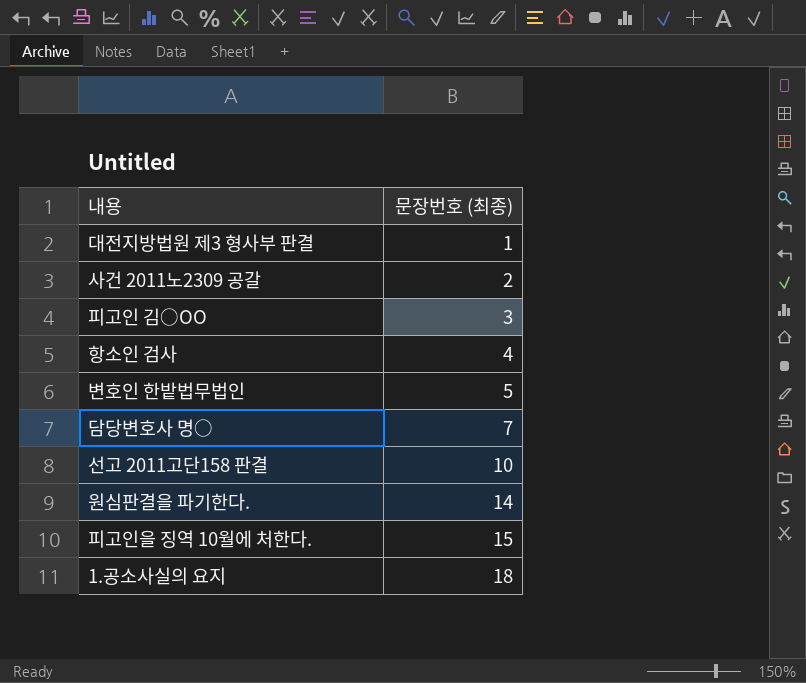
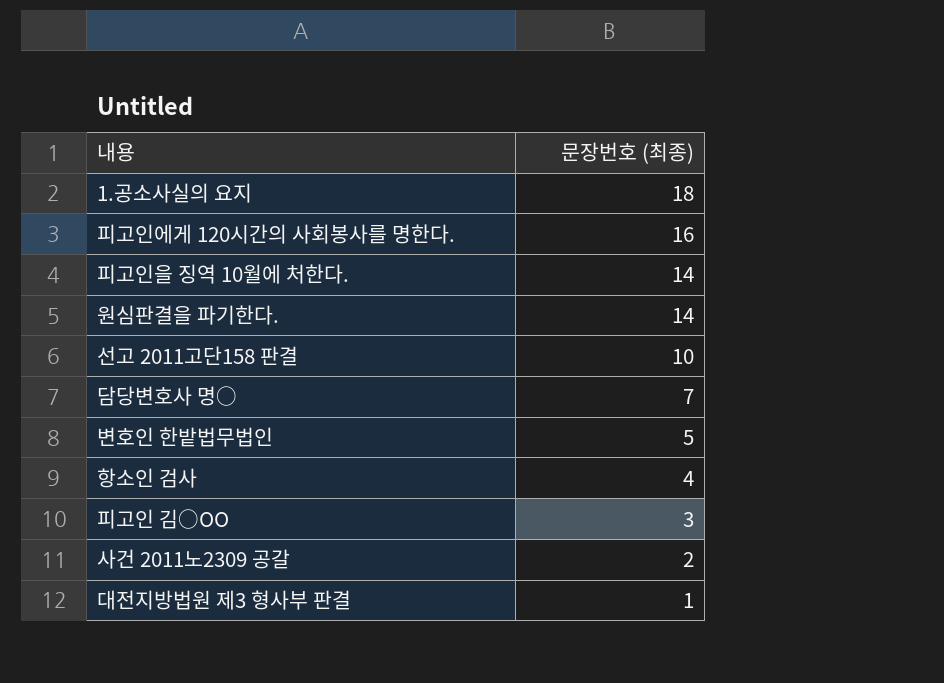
row order: 문장번호 (최종) ascending -> 문장번호 (최종) descending
row 피고인에게 120시간의 사회봉사를 명한다.: none -> 16
피고인을 징역 10월에 처한다. | 문장번호 (최종): 15 -> 14

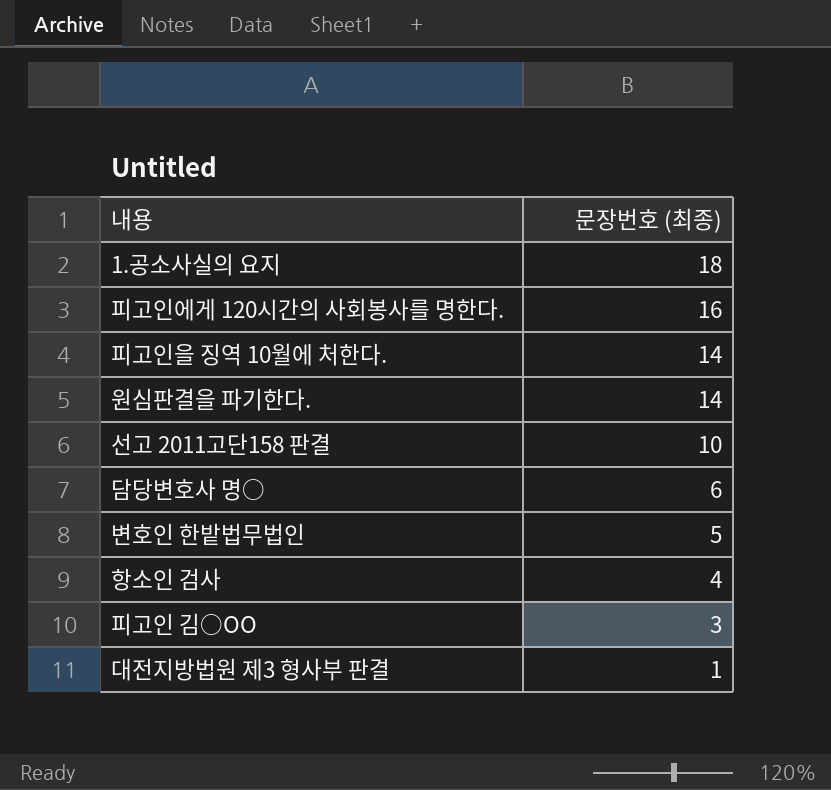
row 사건 2011노2309 공갈: 2 -> none
담당변호사 명○ | 문장번호 (최종): 7 -> 6

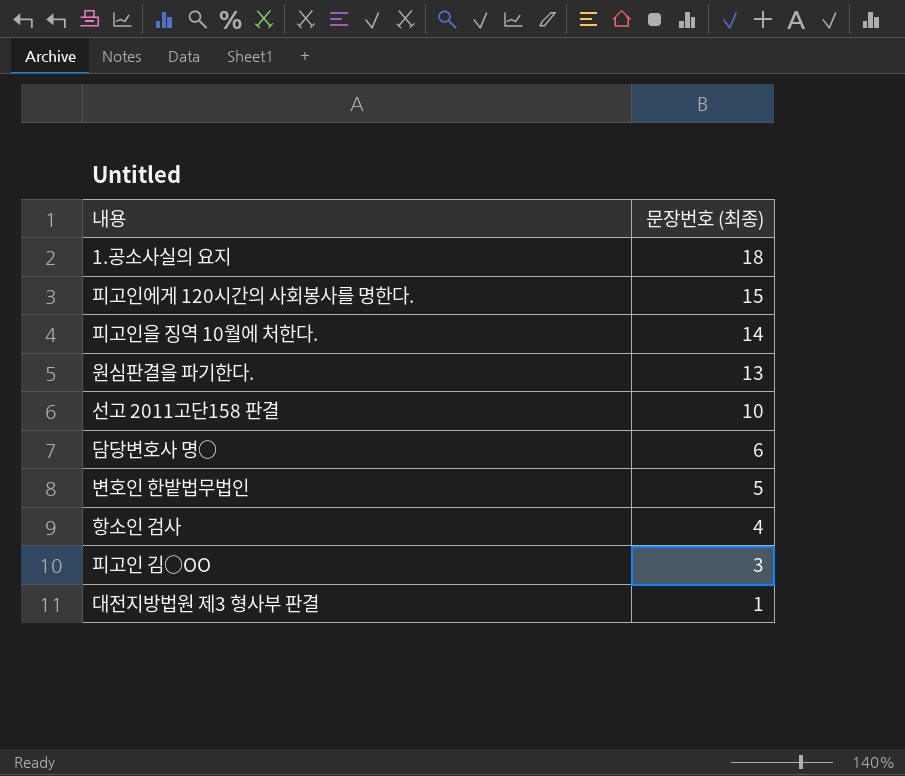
피고인에게 120시간의 사회봉사를 명한다. | 문장번호 (최종): 16 -> 15
원심판결을 파기한다. | 문장번호 (최종): 14 -> 13

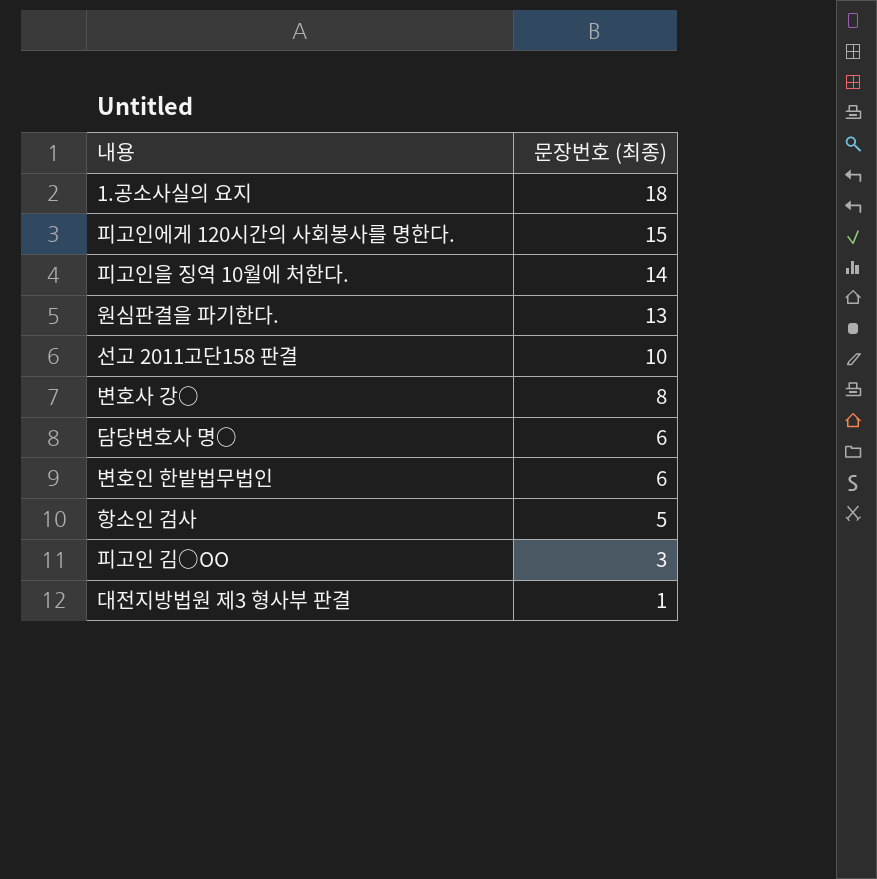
row 변호사 강○: none -> 8
변호인 한밭법무법인 | 문장번호 (최종): 5 -> 6
항소인 검사 | 문장번호 (최종): 4 -> 5

